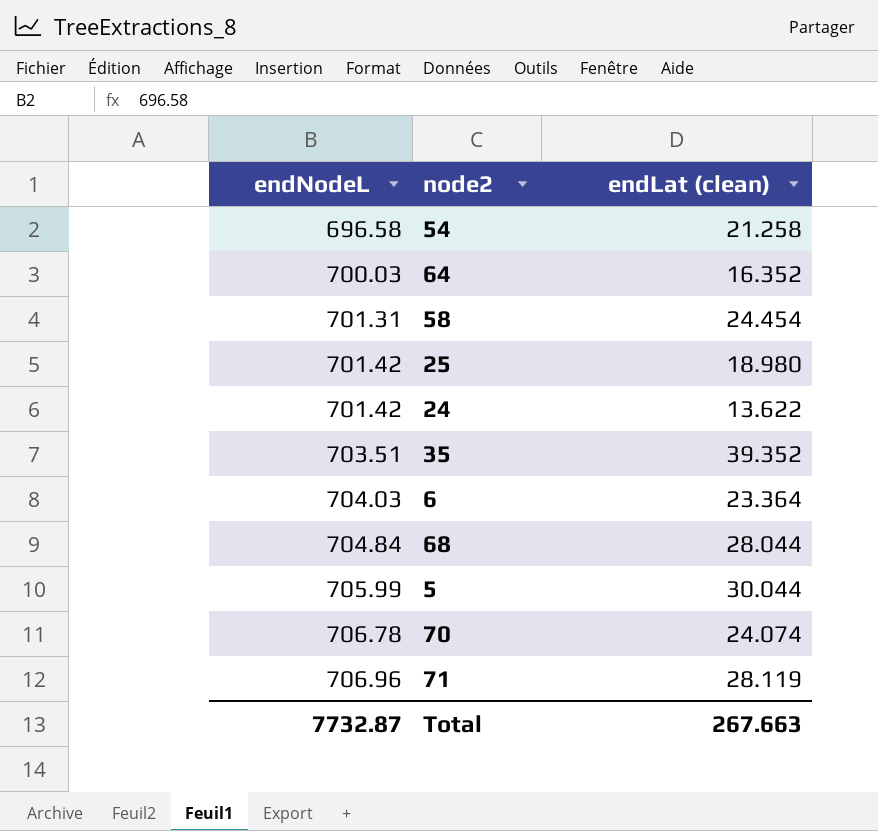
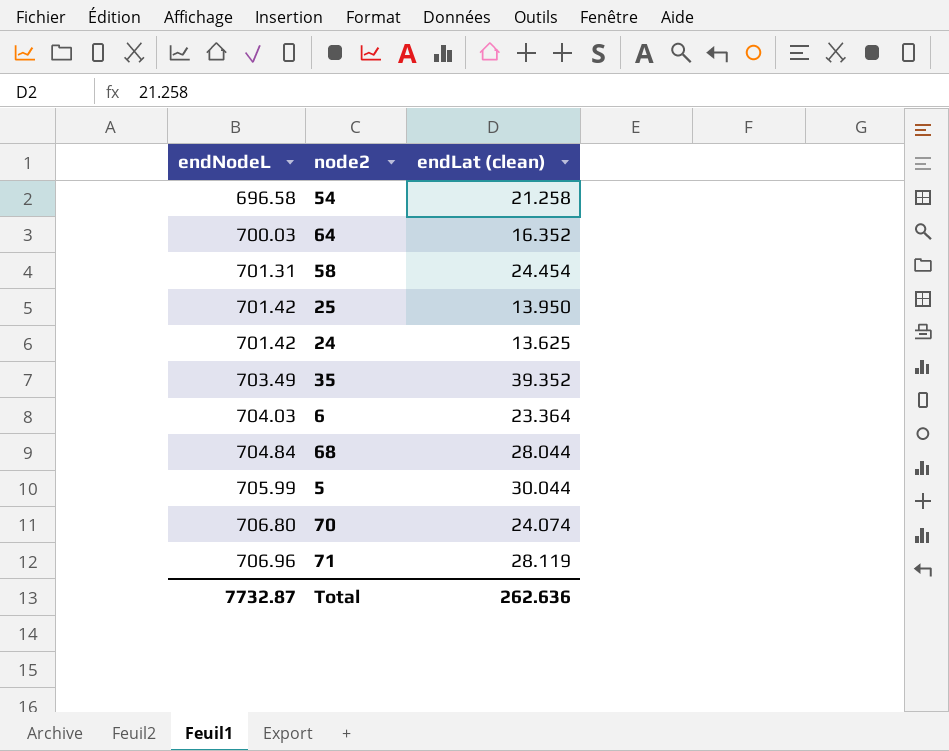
25 | endLat (clean): 18.980 -> 13.950
24 | endLat (clean): 13.622 -> 13.625
35 | endNodeL: 703.51 -> 703.49
70 | endNodeL: 706.78 -> 706.80
Total | endLat (clean): 267.663 -> 262.636

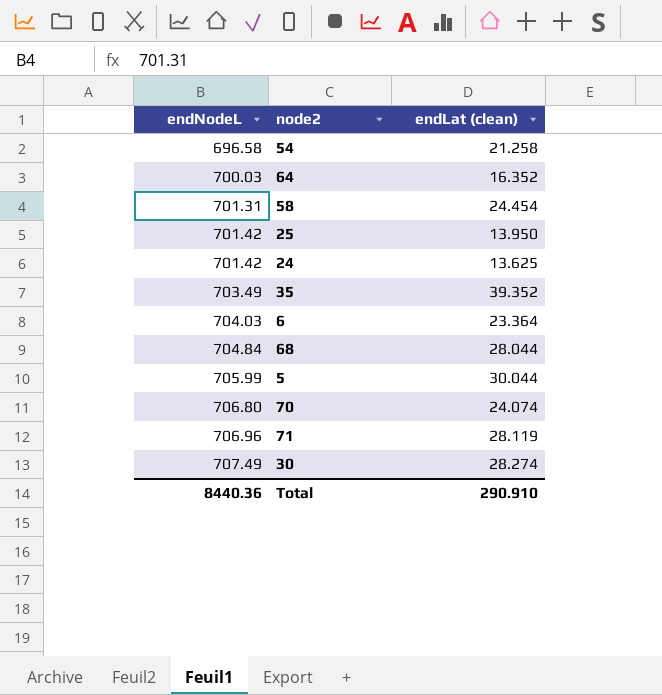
row 30: none -> 707.49 | 28.274
Total | endNodeL: 7732.87 -> 8440.36
Total | endLat (clean): 262.636 -> 290.910

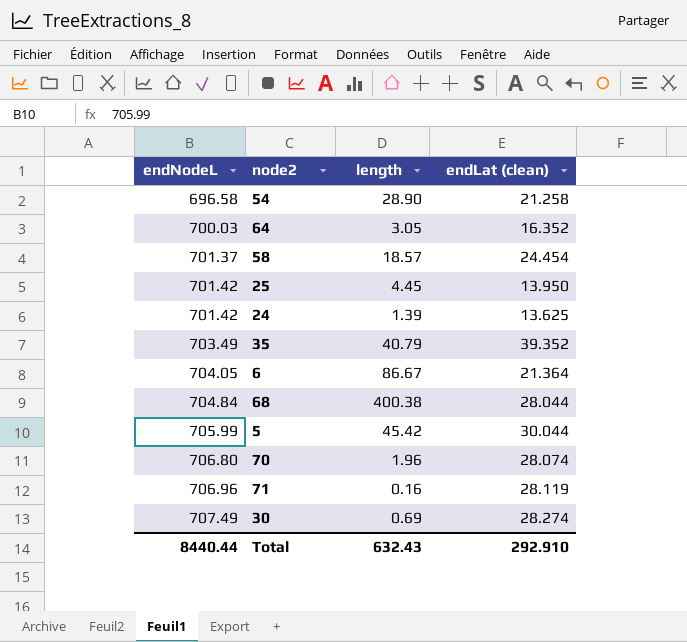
column length | position: none -> 3
58 | endNodeL: 701.31 -> 701.37
6 | endNodeL: 704.03 -> 704.05
6 | endLat (clean): 23.364 -> 21.364
70 | endLat (clean): 24.074 -> 28.074
Total | endNodeL: 8440.36 -> 8440.44
Total | endLat (clean): 290.910 -> 292.910

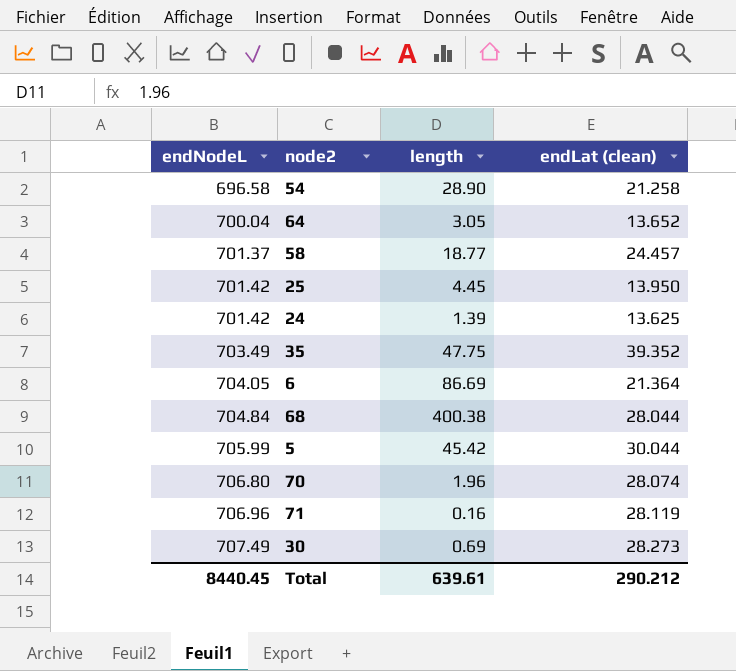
64 | endNodeL: 700.03 -> 700.04
64 | endLat (clean): 16.352 -> 13.652
58 | length: 18.57 -> 18.77
58 | endLat (clean): 24.454 -> 24.457
35 | length: 40.79 -> 47.75
6 | length: 86.67 -> 86.69
30 | endLat (clean): 28.274 -> 28.273
Total | endNodeL: 8440.44 -> 8440.45
Total | length: 632.43 -> 639.61
Total | endLat (clean): 292.910 -> 290.212

